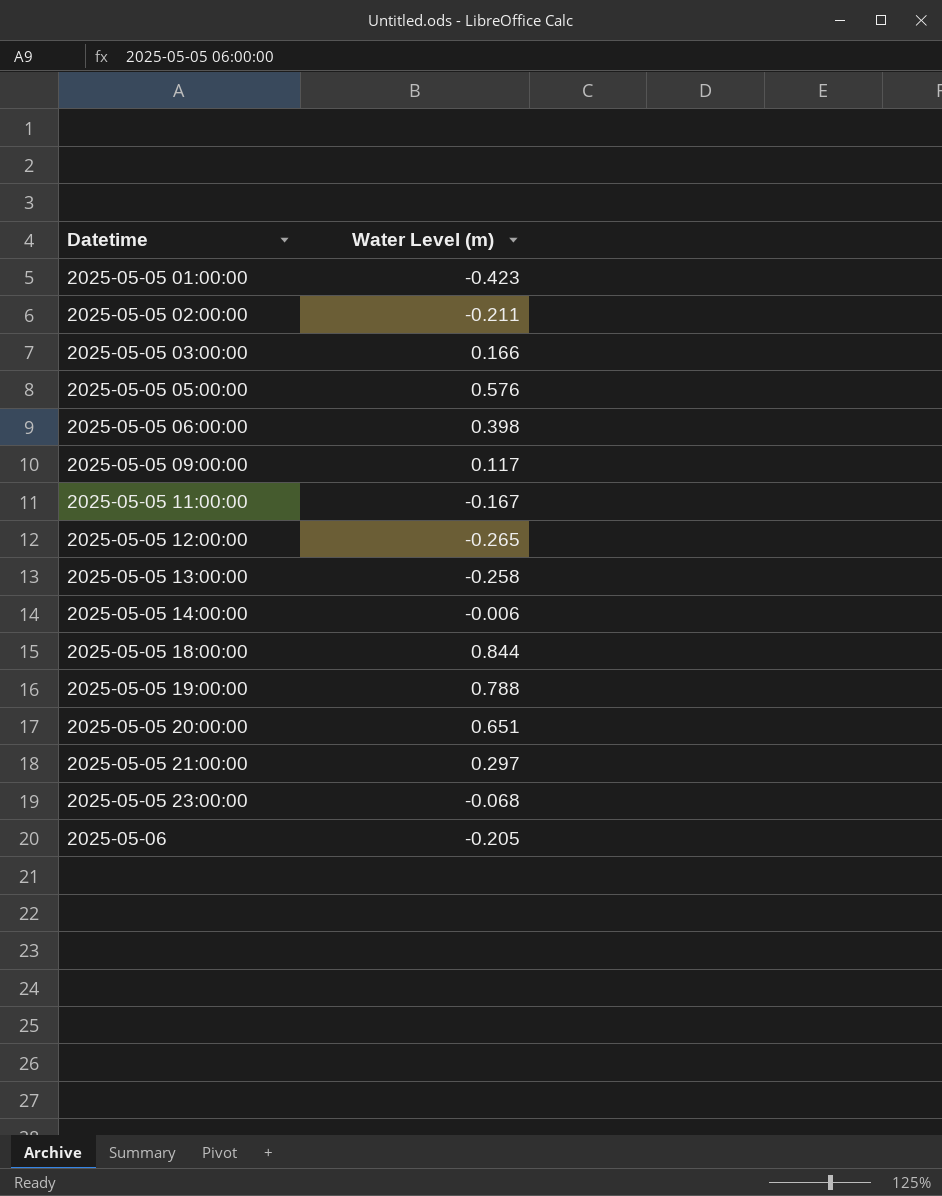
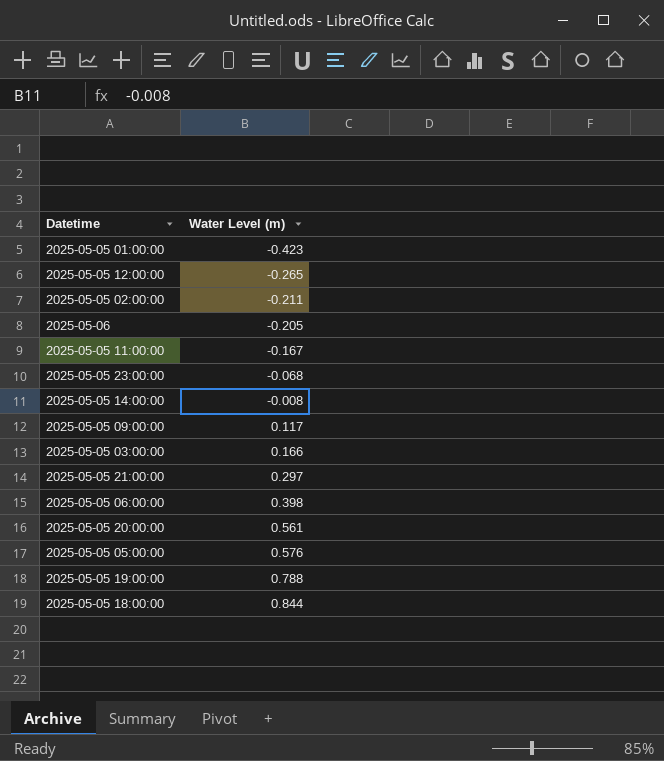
row order: Datetime ascending -> Water Level (m) ascending
row 2025-05-05 13:00:00: -0.258 -> none
2025-05-05 14:00:00 | Water Level (m): -0.006 -> -0.008
2025-05-05 20:00:00 | Water Level (m): 0.651 -> 0.561

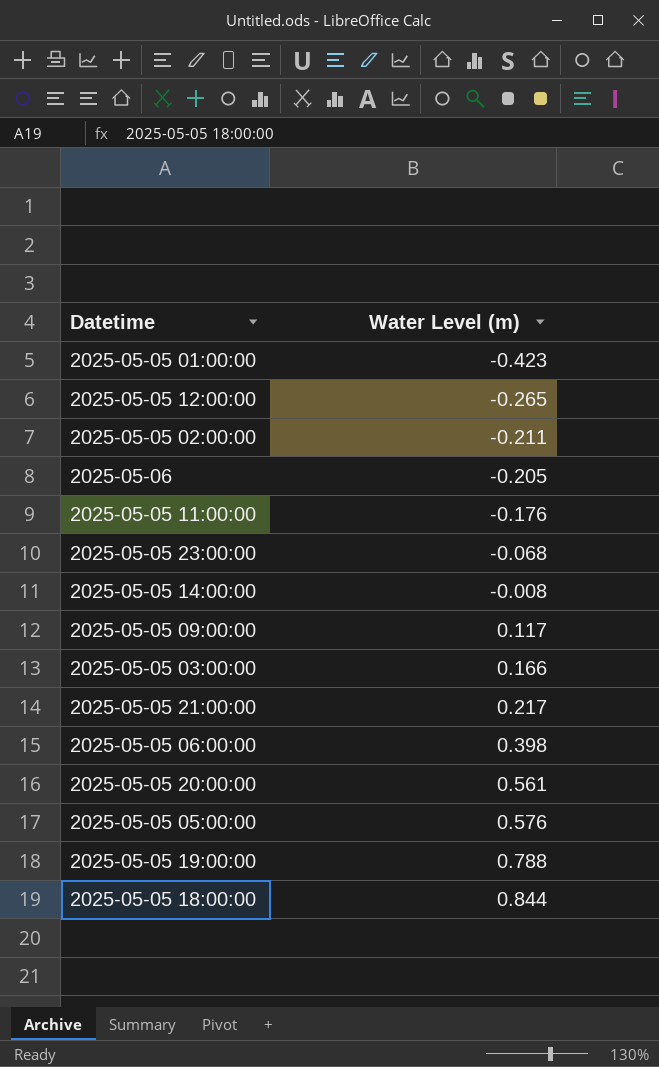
2025-05-05 11:00:00 | Water Level (m): -0.167 -> -0.176
2025-05-05 21:00:00 | Water Level (m): 0.297 -> 0.217

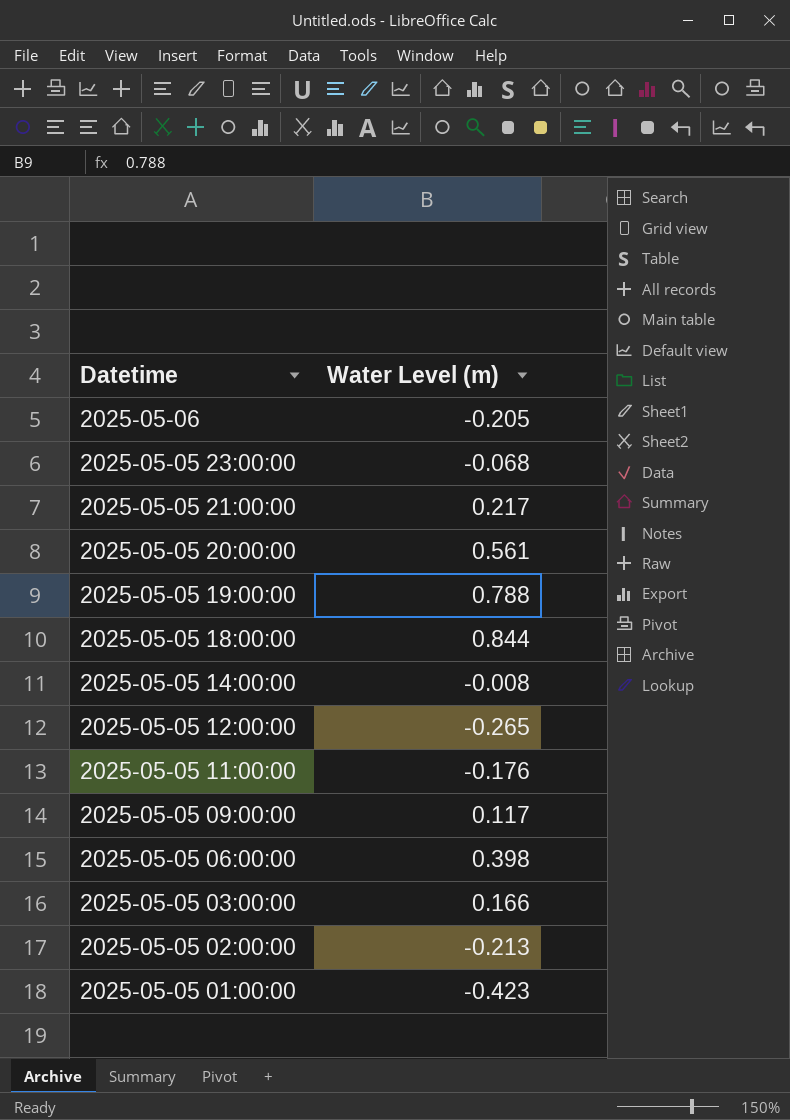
row order: Water Level (m) ascending -> Datetime descending
row 2025-05-05 05:00:00: 0.576 -> none
2025-05-05 02:00:00 | Water Level (m): -0.211 -> -0.213

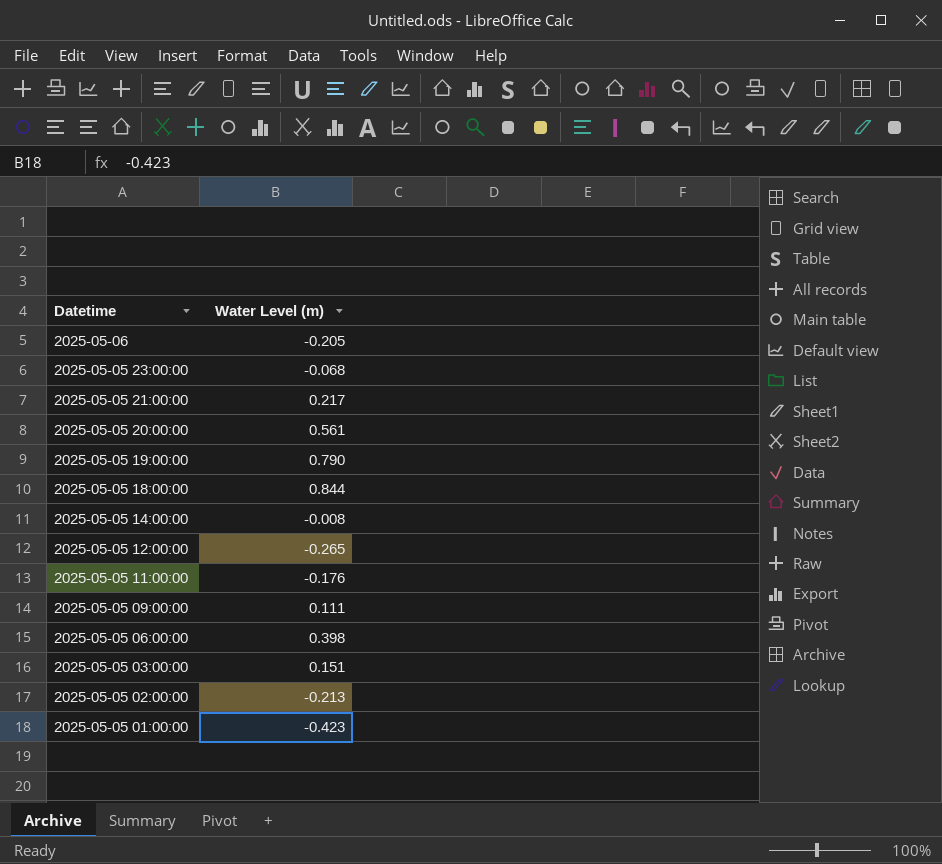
2025-05-05 19:00:00 | Water Level (m): 0.788 -> 0.790
2025-05-05 09:00:00 | Water Level (m): 0.117 -> 0.111
2025-05-05 03:00:00 | Water Level (m): 0.166 -> 0.151

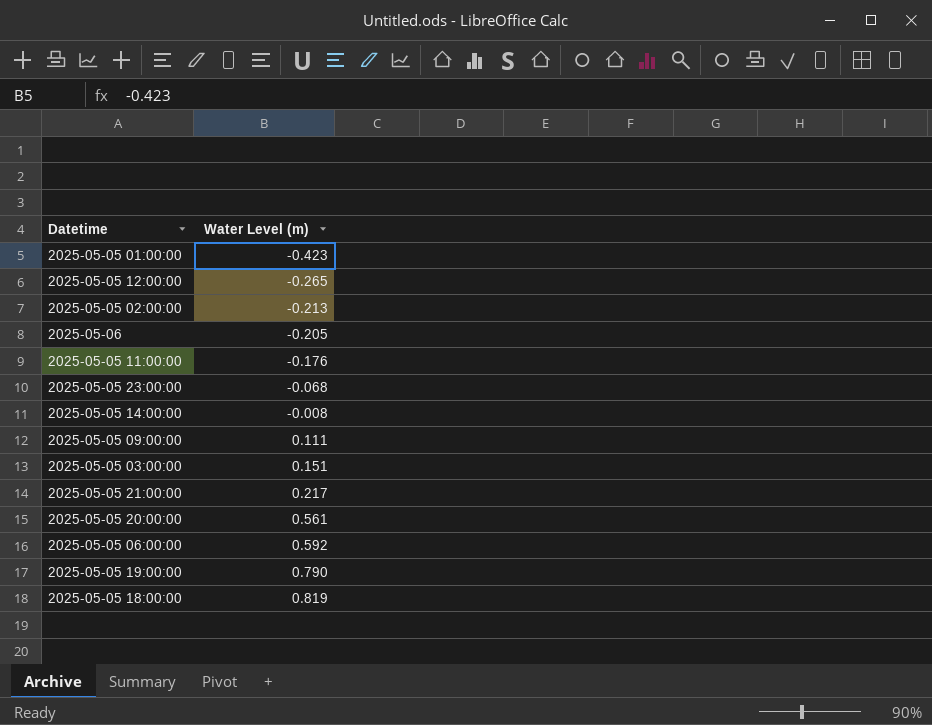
row order: Datetime descending -> Water Level (m) ascending
2025-05-05 06:00:00 | Water Level (m): 0.398 -> 0.592
2025-05-05 18:00:00 | Water Level (m): 0.844 -> 0.819

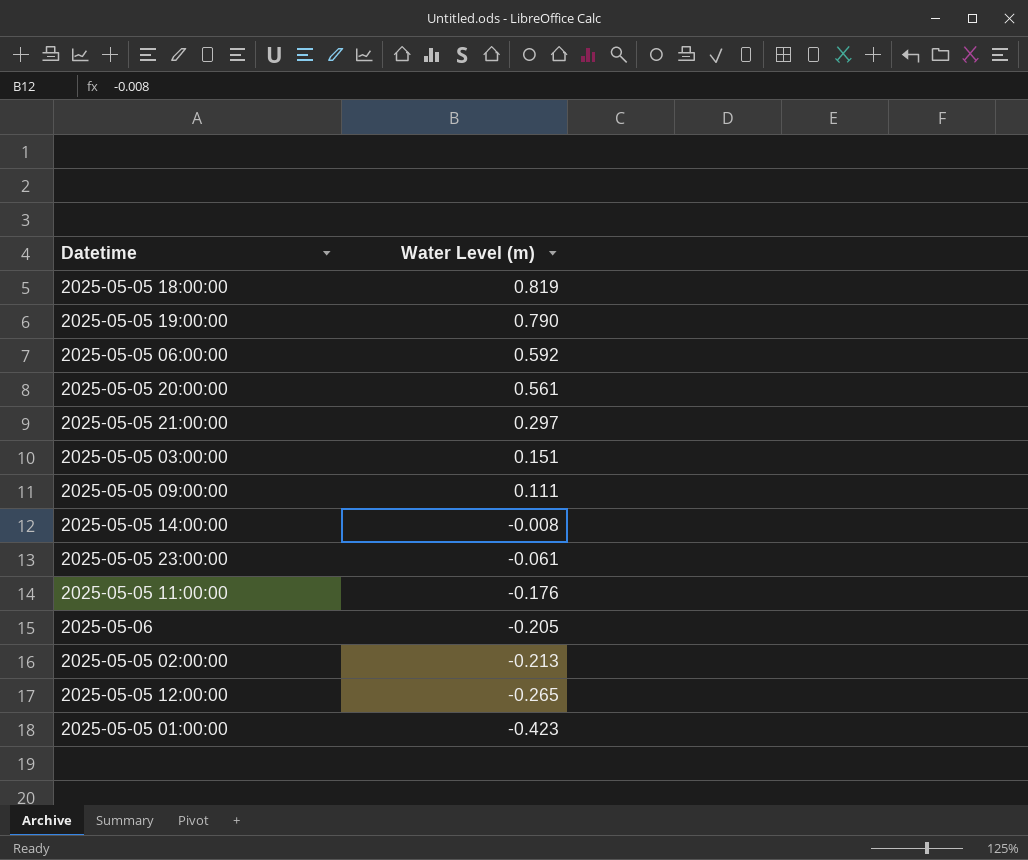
row order: Water Level (m) ascending -> Water Level (m) descending
2025-05-05 21:00:00 | Water Level (m): 0.217 -> 0.297
2025-05-05 23:00:00 | Water Level (m): -0.068 -> -0.061

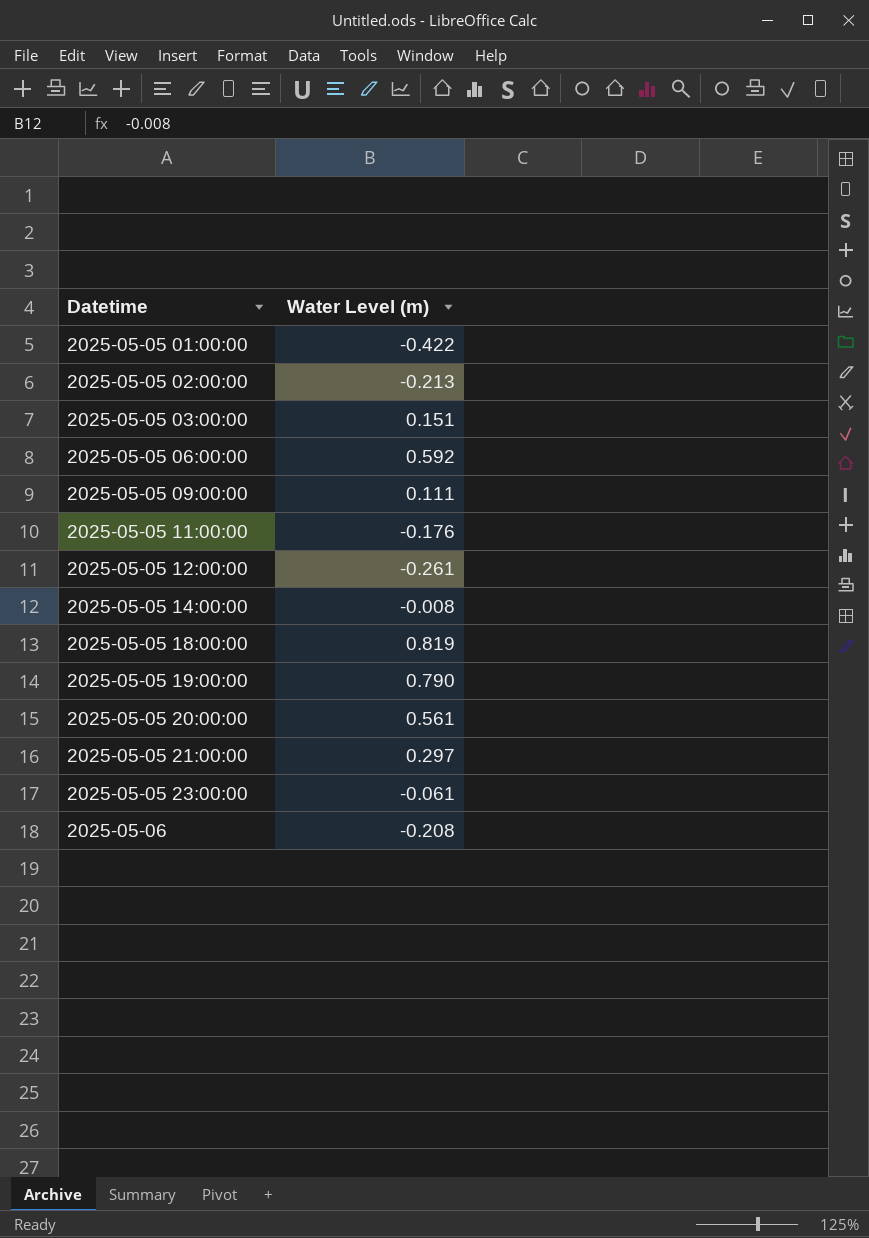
row order: Water Level (m) descending -> Datetime ascending
2025-05-05 01:00:00 | Water Level (m): -0.423 -> -0.422
2025-05-05 12:00:00 | Water Level (m): -0.265 -> -0.261
2025-05-06 | Water Level (m): -0.205 -> -0.208

